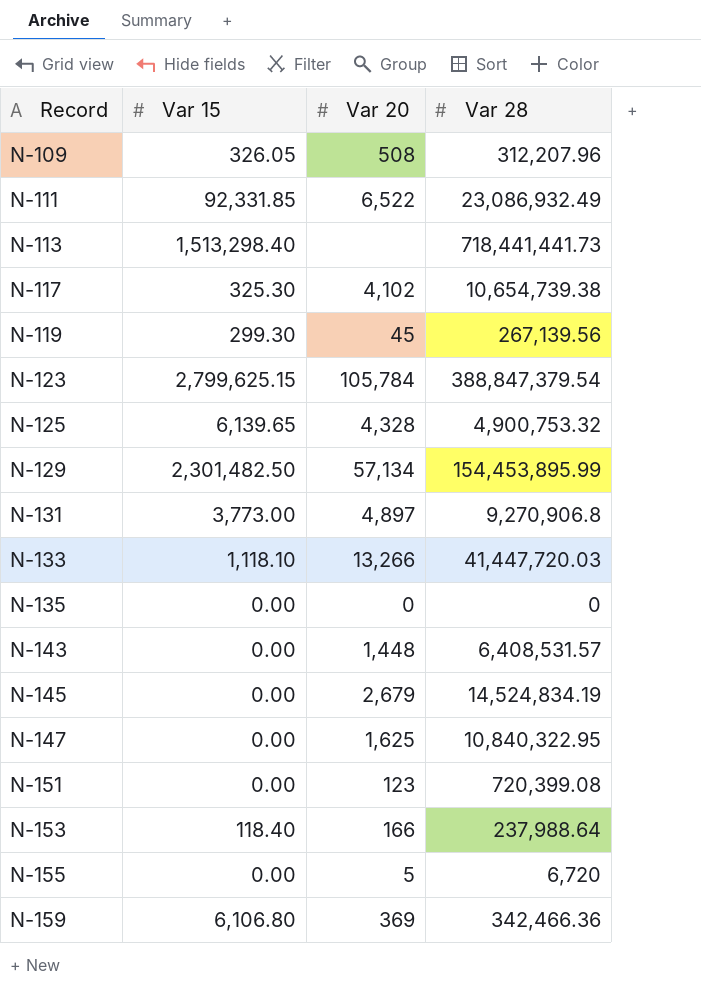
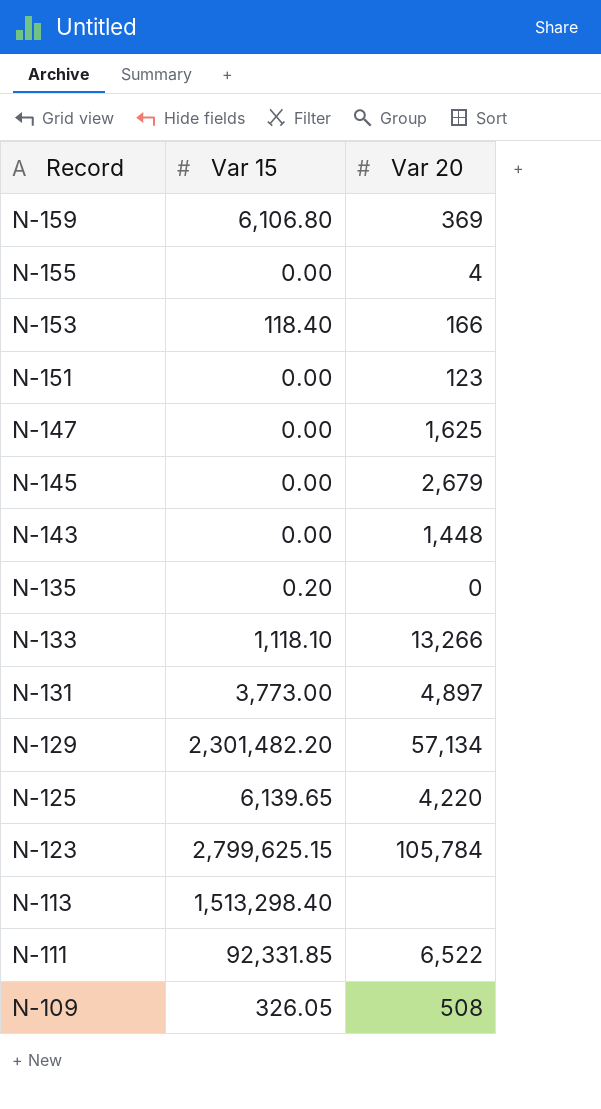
row order: Record ascending -> Record descending
column Var 28 | position: 4 -> none
row N-117: 325.30 | 4,102 | 10,654,739.38 -> none
row N-119: 299.30 | 45 | 267,139.56 -> none
N-155 | Var 20: 5 -> 4
N-135 | Var 15: 0.00 -> 0.20
N-129 | Var 15: 2,301,482.50 -> 2,301,482.20
N-125 | Var 20: 4,328 -> 4,220

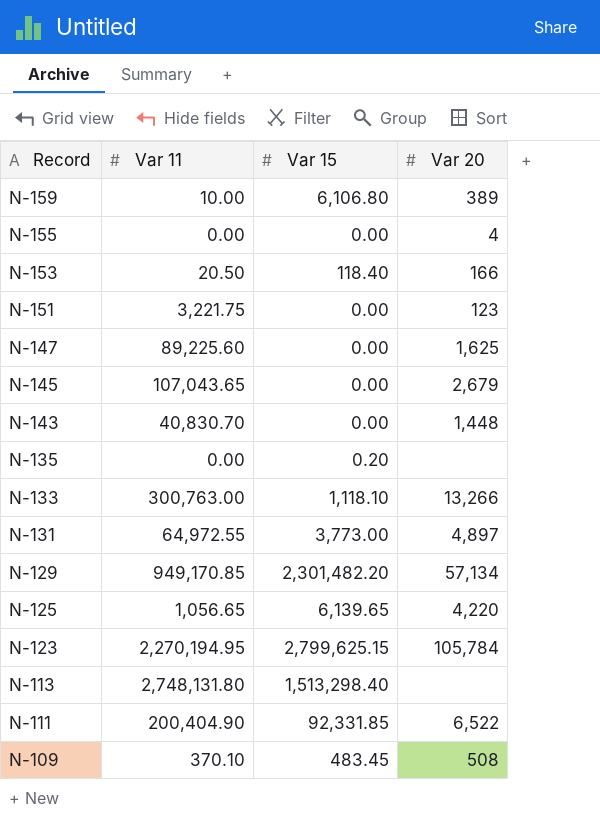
column Var 11 | position: none -> 2
N-159 | Var 20: 369 -> 389
N-135 | Var 20: 0 -> none
N-109 | Var 15: 326.05 -> 483.45

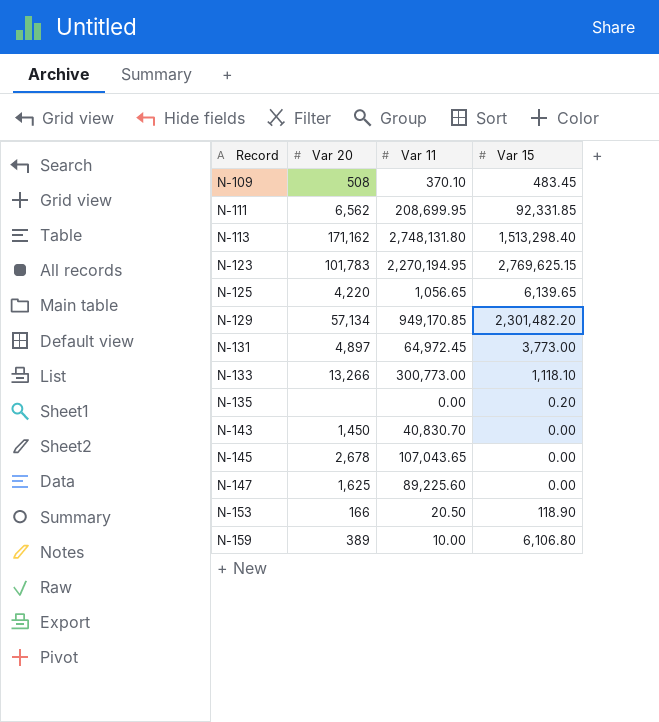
row order: Record descending -> Record ascending
column Var 20 | position: 4 -> 2
row N-155: 0.00 | 0.00 | 4 -> none
row N-151: 3,221.75 | 0.00 | 123 -> none
N-111 | Var 20: 6,522 -> 6,562
N-111 | Var 11: 200,404.90 -> 208,699.95
N-113 | Var 20: none -> 171,162
N-123 | Var 20: 105,784 -> 101,783
N-123 | Var 15: 2,799,625.15 -> 2,769,625.15
N-131 | Var 11: 64,972.55 -> 64,972.45
N-133 | Var 11: 300,763.00 -> 300,773.00
N-143 | Var 20: 1,448 -> 1,450
N-145 | Var 20: 2,679 -> 2,678
N-153 | Var 15: 118.40 -> 118.90

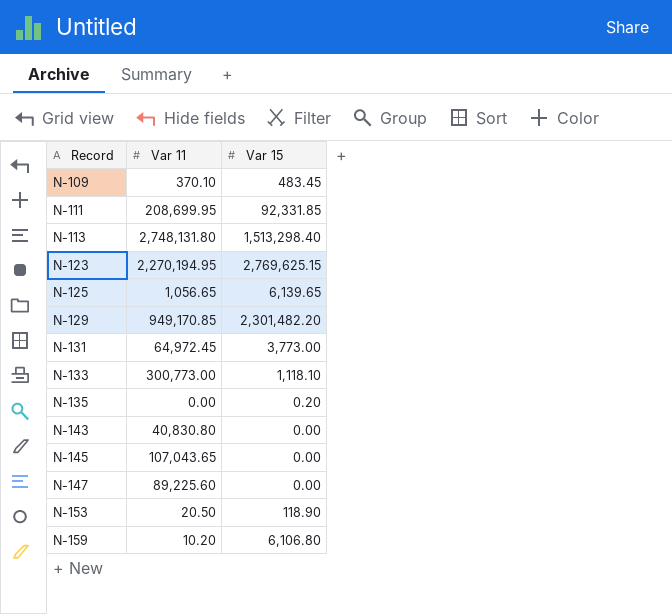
column Var 20 | position: 2 -> none
N-143 | Var 11: 40,830.70 -> 40,830.80
N-159 | Var 11: 10.00 -> 10.20

